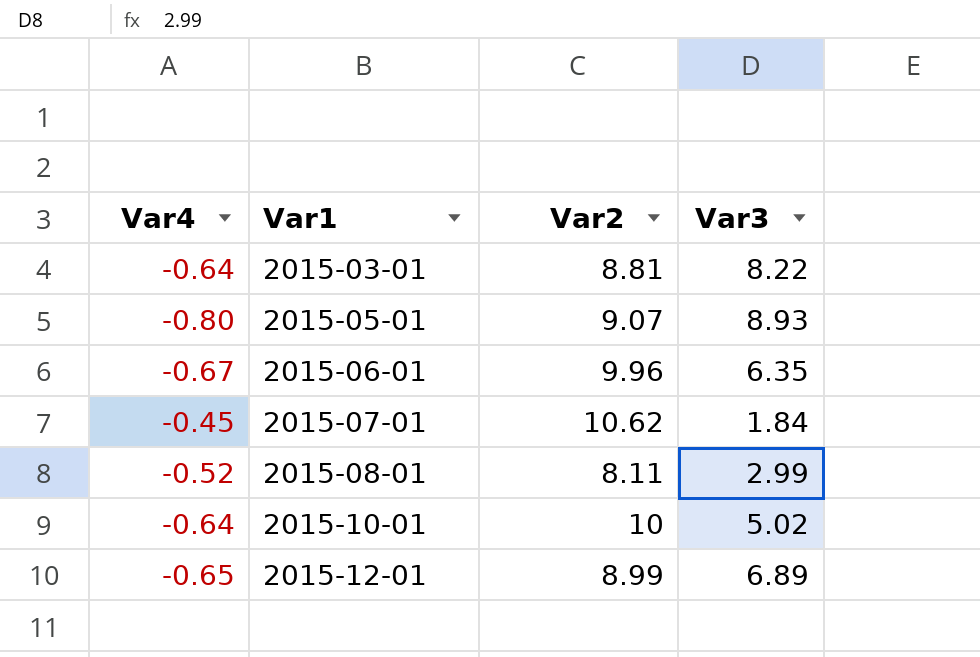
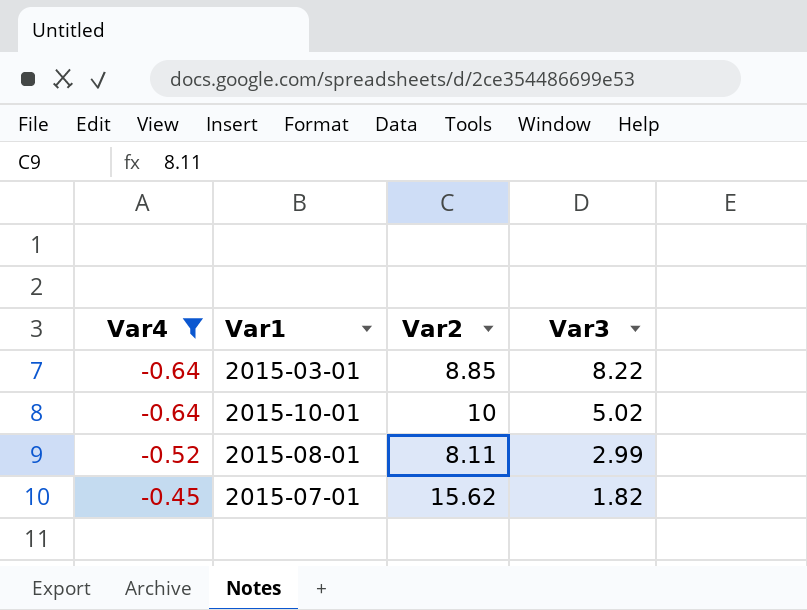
filter: none -> Var4 >= -0.64
row order: Var1 ascending -> Var4 ascending
2015-03-01 | Var2: 8.81 -> 8.85
2015-07-01 | Var2: 10.62 -> 15.62
2015-07-01 | Var3: 1.84 -> 1.82

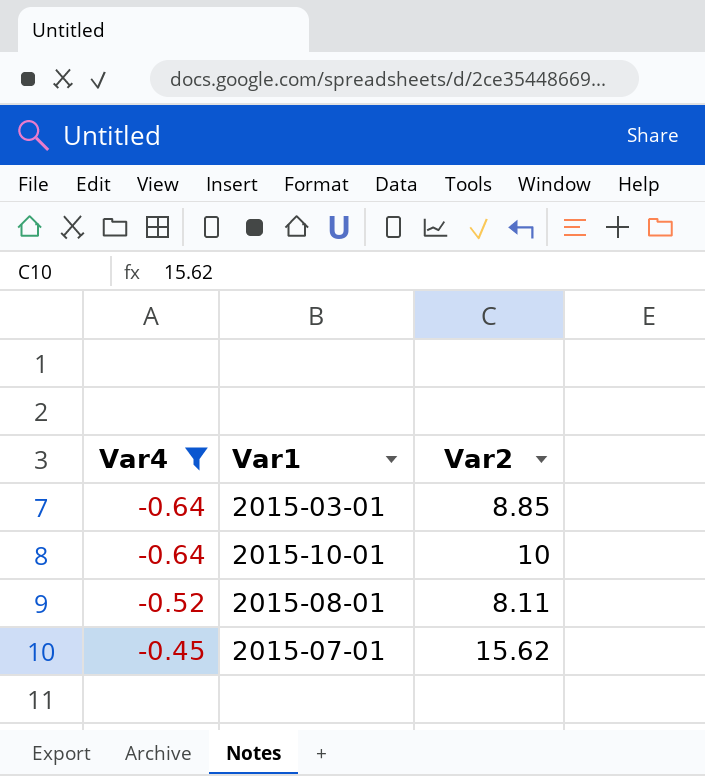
column Var3 | position: 4 -> none

